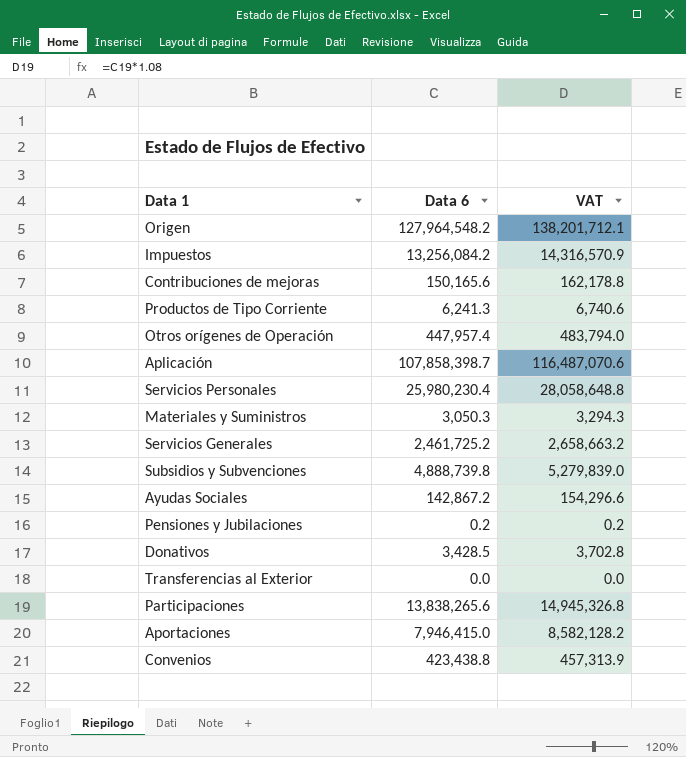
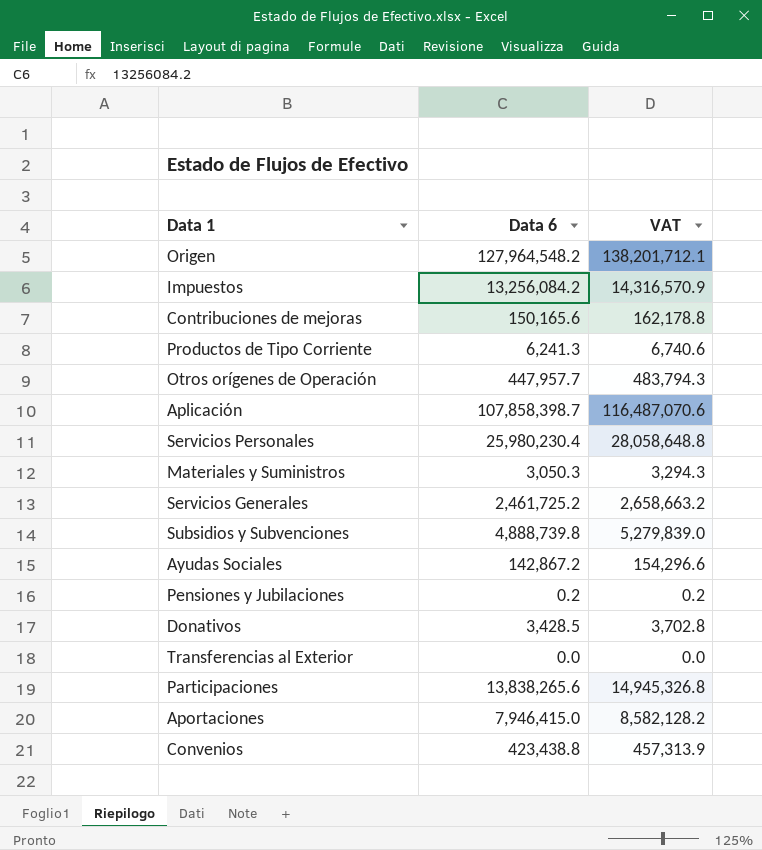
Otros orígenes de Operación | Data 6: 447,957.4 -> 447,957.7
Otros orígenes de Operación | VAT: 483,794.0 -> 483,794.3

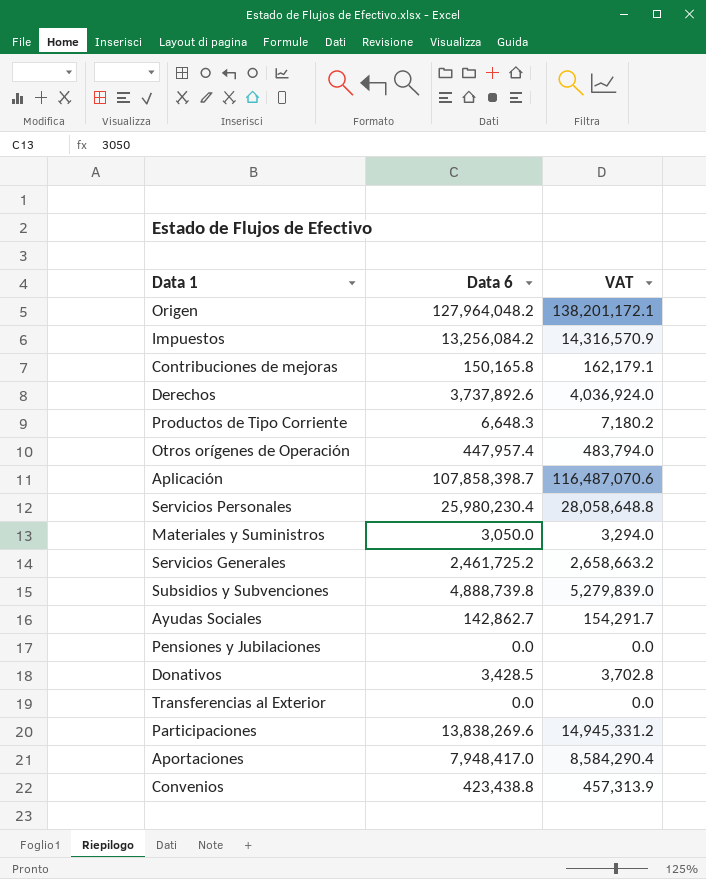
Origen | Data 6: 127,964,548.2 -> 127,964,048.2
Origen | VAT: 138,201,712.1 -> 138,201,172.1
Contribuciones de mejoras | Data 6: 150,165.6 -> 150,165.8
Contribuciones de mejoras | VAT: 162,178.8 -> 162,179.1
row Derechos: none -> 3,737,892.6 | 4,036,924.0
Productos de Tipo Corriente | Data 6: 6,241.3 -> 6,648.3
Productos de Tipo Corriente | VAT: 6,740.6 -> 7,180.2
Otros orígenes de Operación | Data 6: 447,957.7 -> 447,957.4
Otros orígenes de Operación | VAT: 483,794.3 -> 483,794.0
Materiales y Suministros | Data 6: 3,050.3 -> 3,050.0
Materiales y Suministros | VAT: 3,294.3 -> 3,294.0
Ayudas Sociales | Data 6: 142,867.2 -> 142,862.7
Ayudas Sociales | VAT: 154,296.6 -> 154,291.7
Pensiones y Jubilaciones | Data 6: 0.2 -> 0.0
Pensiones y Jubilaciones | VAT: 0.2 -> 0.0
Participaciones | Data 6: 13,838,265.6 -> 13,838,269.6
Participaciones | VAT: 14,945,326.8 -> 14,945,331.2
Aportaciones | Data 6: 7,946,415.0 -> 7,948,417.0
Aportaciones | VAT: 8,582,128.2 -> 8,584,290.4

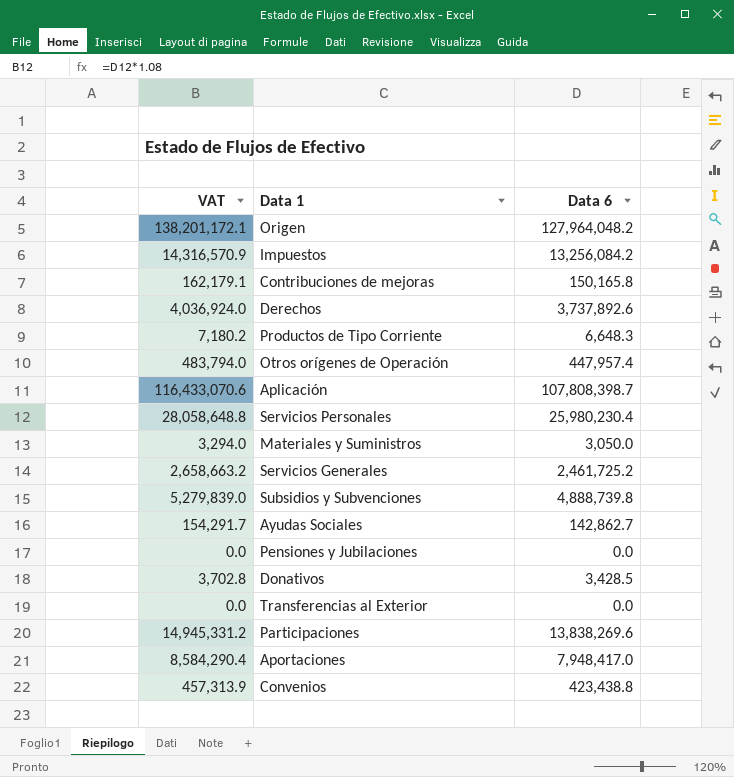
column VAT | position: 3 -> 1
Aplicación | VAT: 116,487,070.6 -> 116,433,070.6
Aplicación | Data 6: 107,858,398.7 -> 107,808,398.7

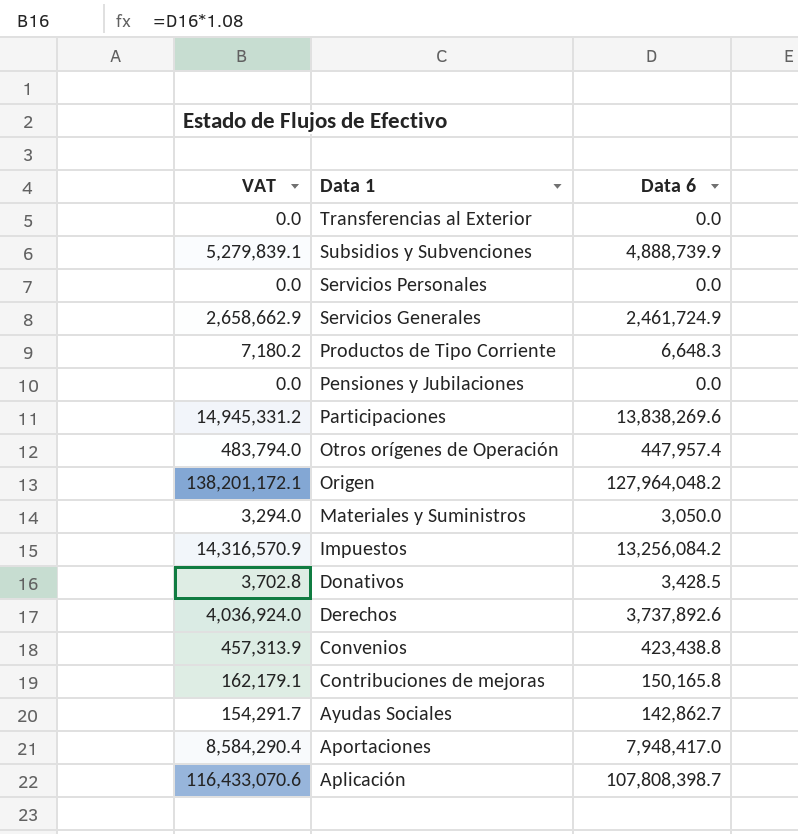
row order: none -> Data 1 descending
Subsidios y Subvenciones | VAT: 5,279,839.0 -> 5,279,839.1
Subsidios y Subvenciones | Data 6: 4,888,739.8 -> 4,888,739.9
Servicios Personales | VAT: 28,058,648.8 -> 0.0
Servicios Personales | Data 6: 25,980,230.4 -> 0.0
Servicios Generales | VAT: 2,658,663.2 -> 2,658,662.9
Servicios Generales | Data 6: 2,461,725.2 -> 2,461,724.9

